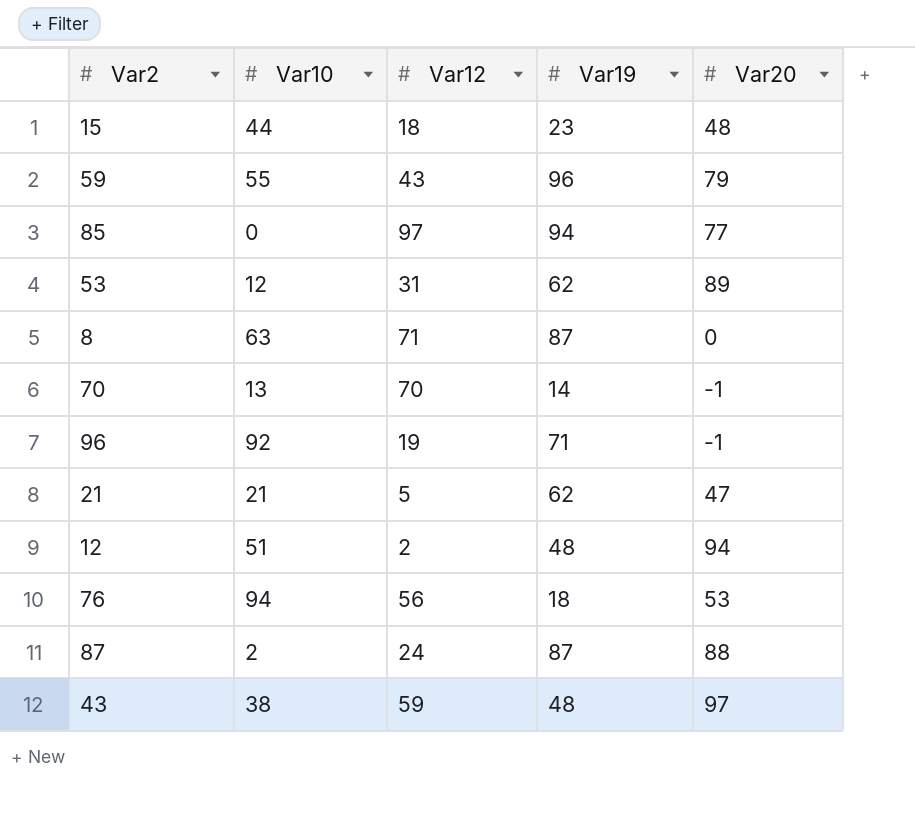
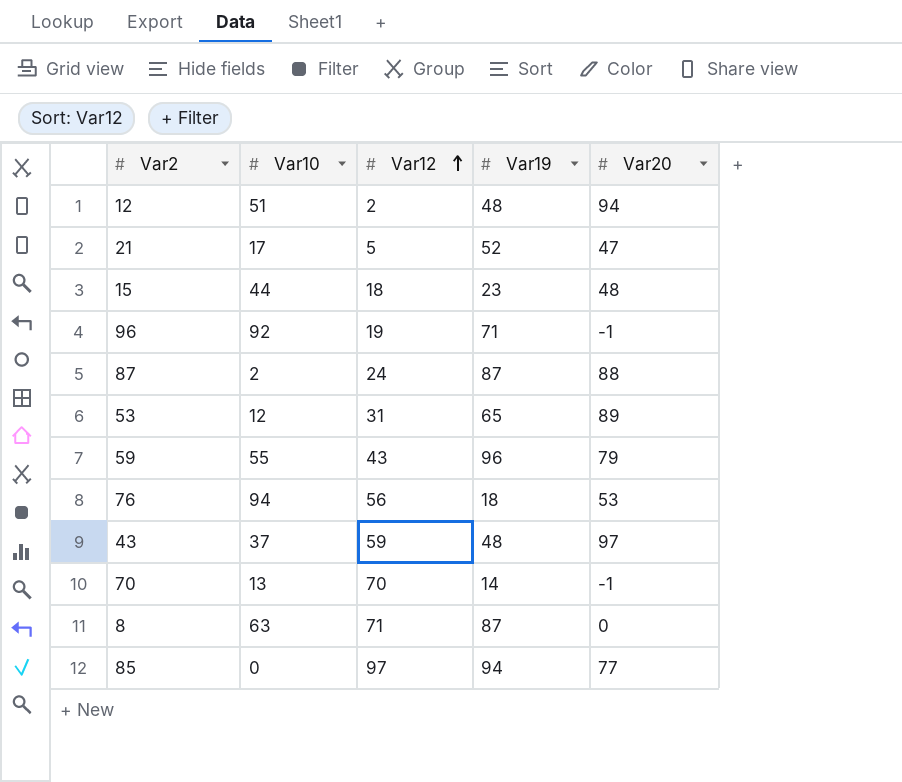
row order: none -> Var12 ascending
21 | Var10: 21 -> 17
21 | Var19: 62 -> 52
53 | Var19: 62 -> 65
43 | Var10: 38 -> 37

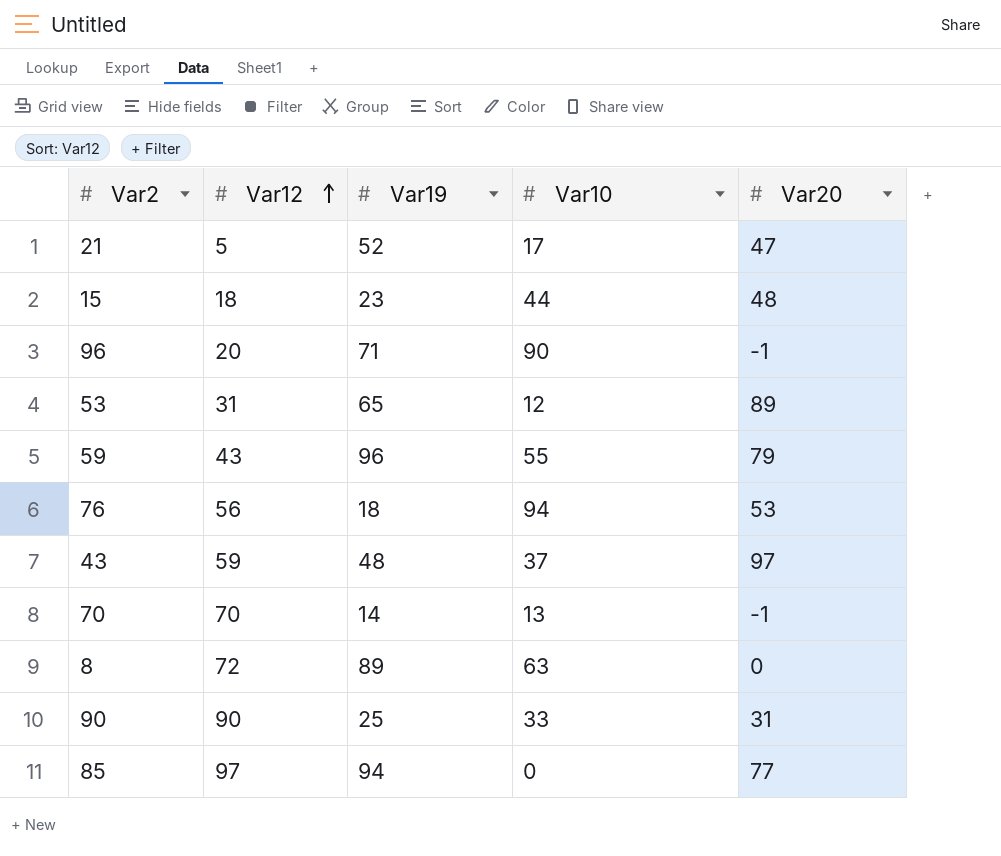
column Var10 | position: 2 -> 4
row 12: 51 | 2 | 48 | 94 -> none
row 87: 2 | 24 | 87 | 88 -> none
96 | Var12: 19 -> 20
96 | Var10: 92 -> 90
8 | Var12: 71 -> 72
8 | Var19: 87 -> 89
row 90: none -> 90 | 25 | 33 | 31

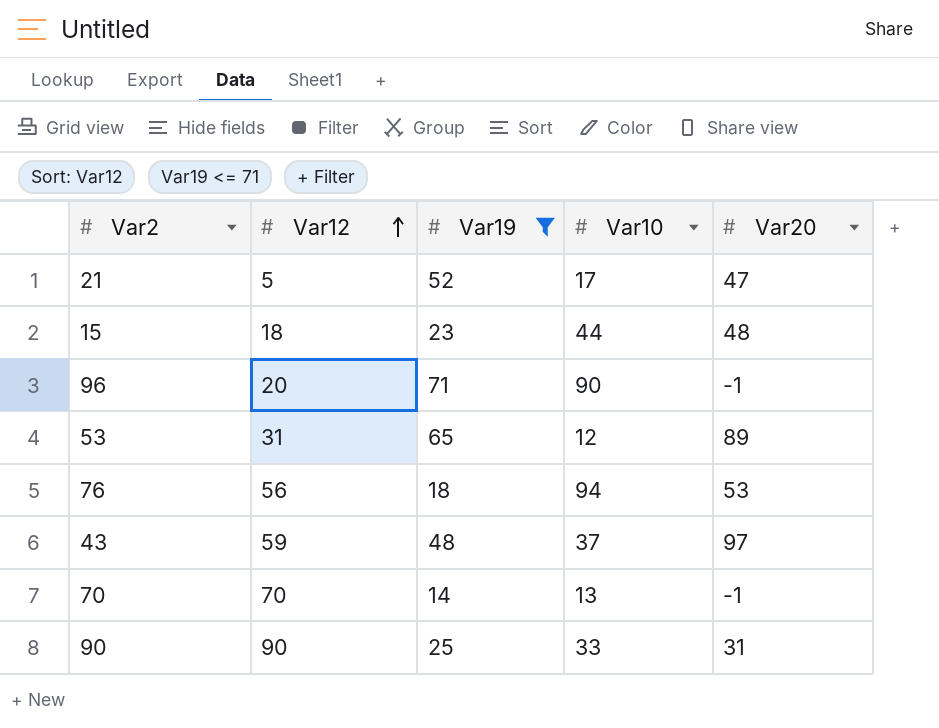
filter: none -> Var19 <= 71

